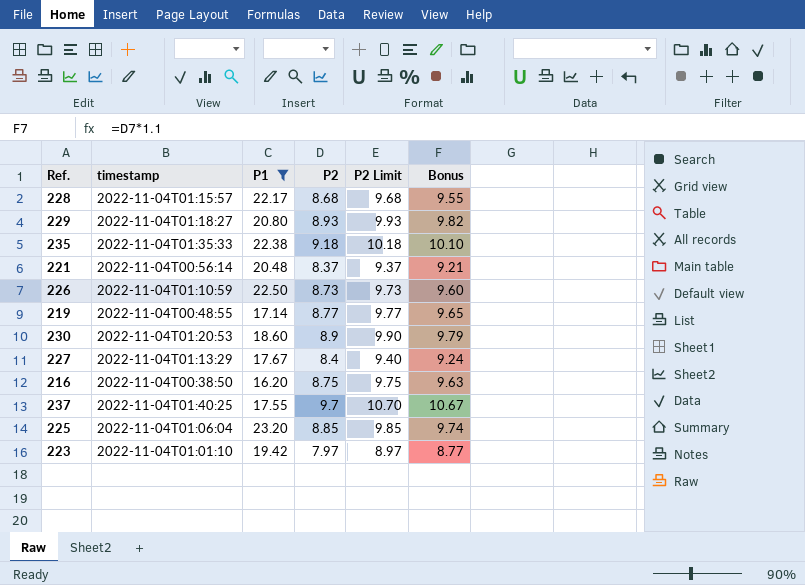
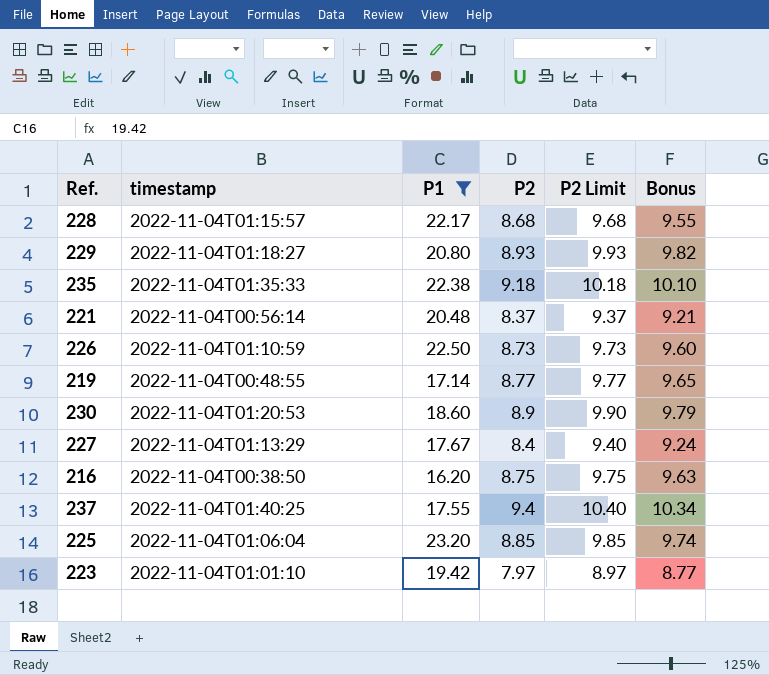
237 | P2: 9.7 -> 9.4
237 | P2 Limit: 10.70 -> 10.40
237 | Bonus: 10.67 -> 10.34

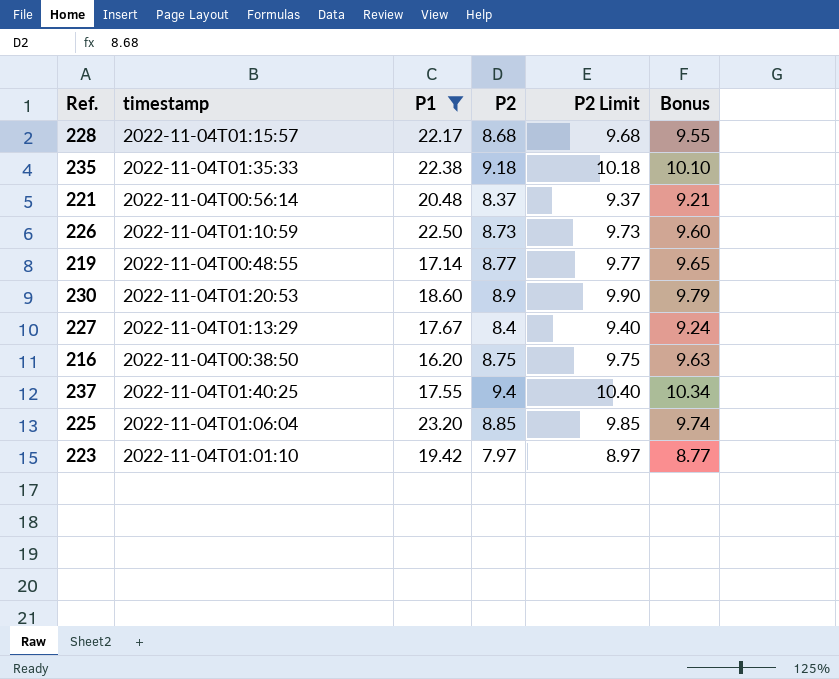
row 229: 2022-11-04T01:18:27 | 20.80 | 8.93 | 9.93 | 9.82 -> none

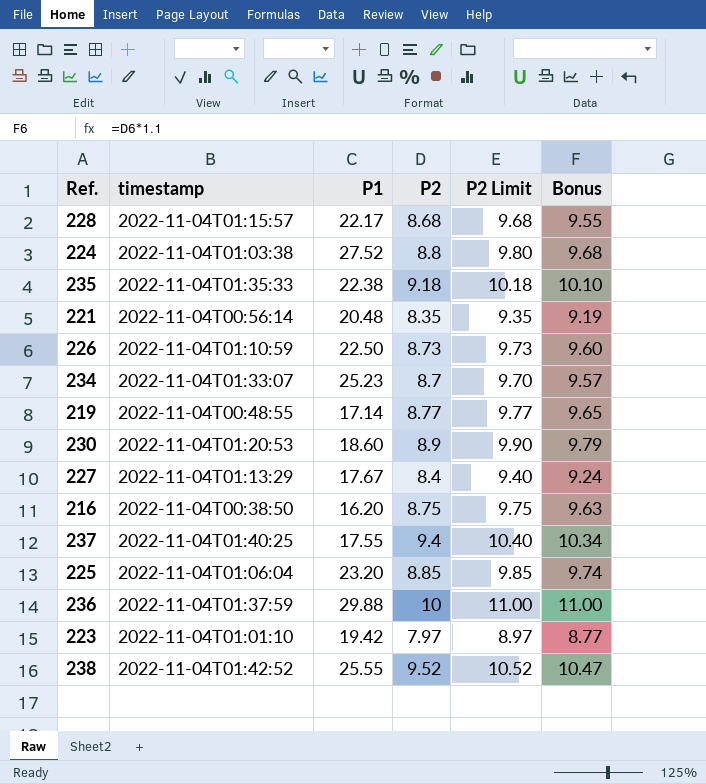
filter: P1 <= 23.20 -> none
221 | P2: 8.37 -> 8.35
221 | P2 Limit: 9.37 -> 9.35
221 | Bonus: 9.21 -> 9.19

